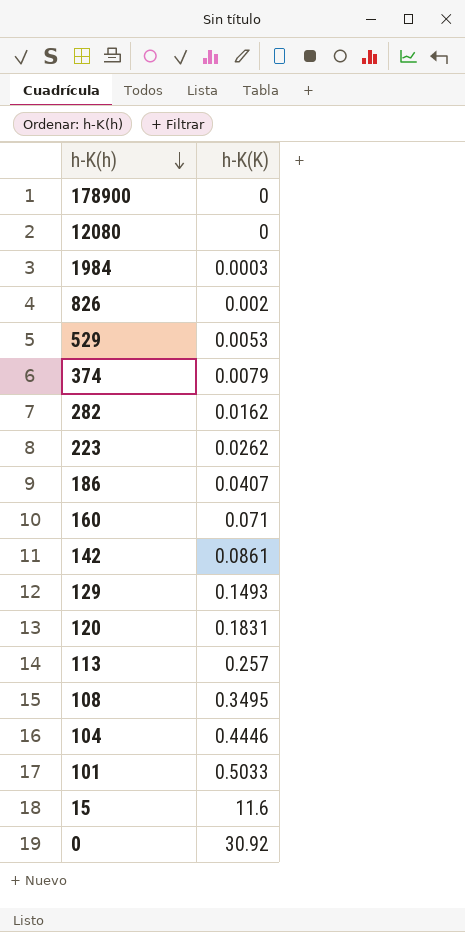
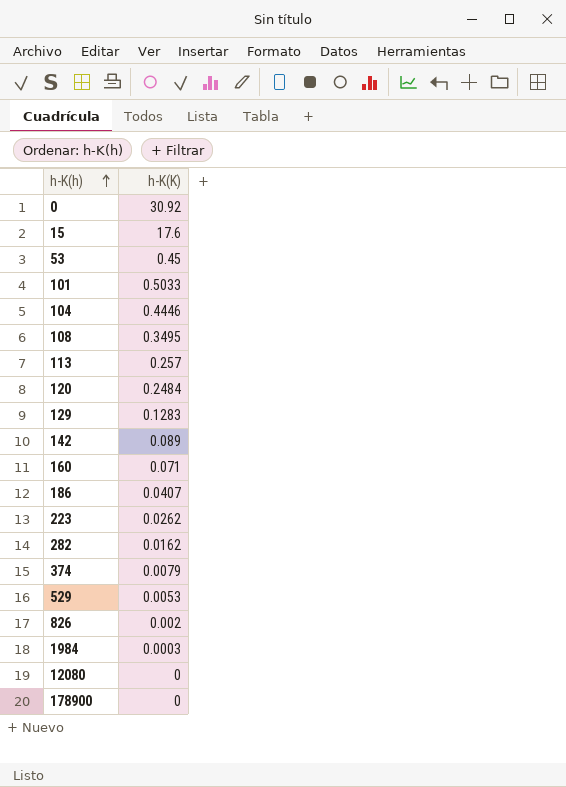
row order: h-K(h) descending -> h-K(h) ascending
15 | h-K(K): 11.6 -> 17.6
row 53: none -> 0.45
120 | h-K(K): 0.1831 -> 0.2484
129 | h-K(K): 0.1493 -> 0.1283
142 | h-K(K): 0.0861 -> 0.089

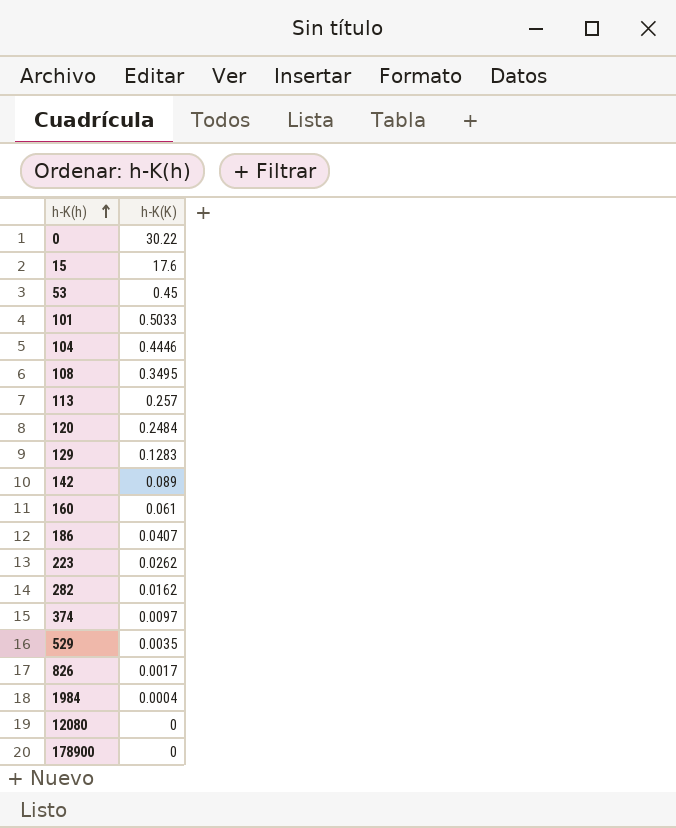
0 | h-K(K): 30.92 -> 30.22
160 | h-K(K): 0.071 -> 0.061
374 | h-K(K): 0.0079 -> 0.0097
529 | h-K(K): 0.0053 -> 0.0035
826 | h-K(K): 0.002 -> 0.0017
1984 | h-K(K): 0.0003 -> 0.0004

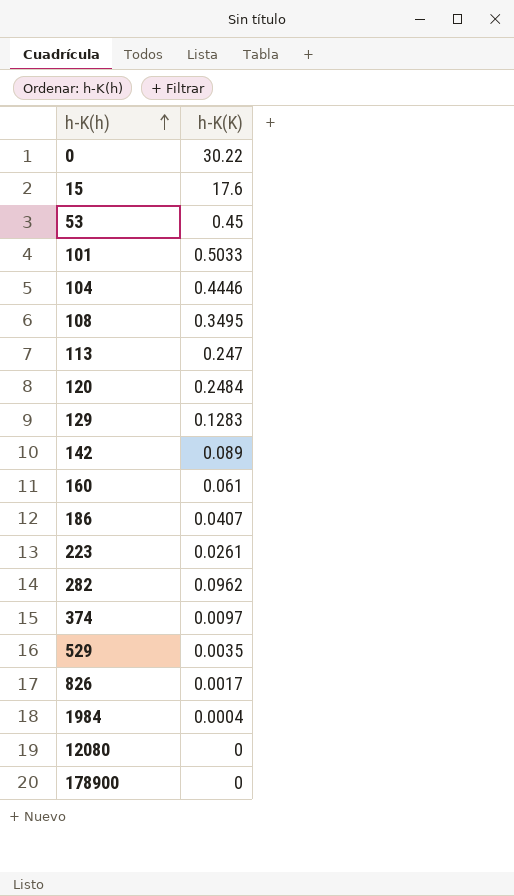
113 | h-K(K): 0.257 -> 0.247
223 | h-K(K): 0.0262 -> 0.0261
282 | h-K(K): 0.0162 -> 0.0962

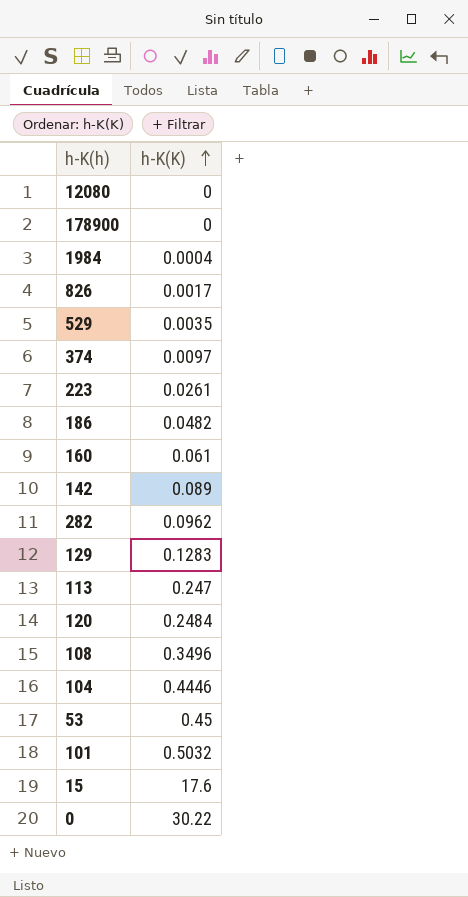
row order: h-K(h) ascending -> h-K(K) ascending
186 | h-K(K): 0.0407 -> 0.0482
108 | h-K(K): 0.3495 -> 0.3496
101 | h-K(K): 0.5033 -> 0.5032

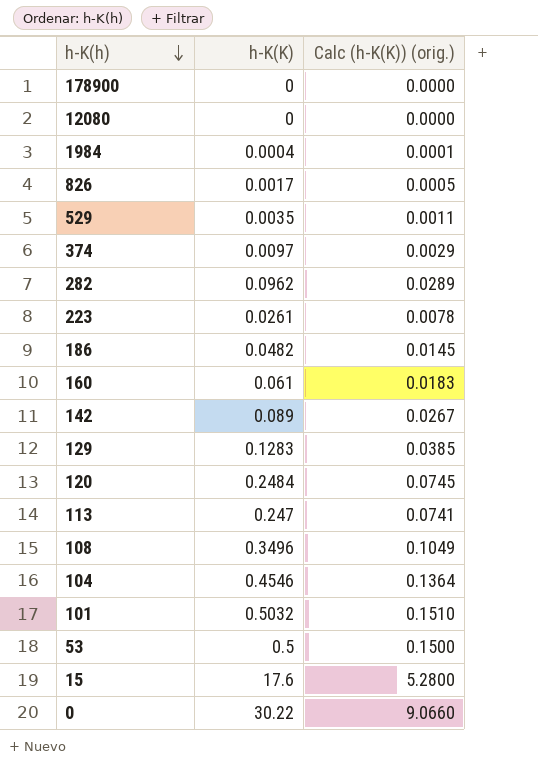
row order: h-K(K) ascending -> h-K(h) descending
column Calc (h-K(K)) (orig.) | formula: none -> [h-K(K)] * 0.3
104 | h-K(K): 0.4446 -> 0.4546
53 | h-K(K): 0.45 -> 0.5

